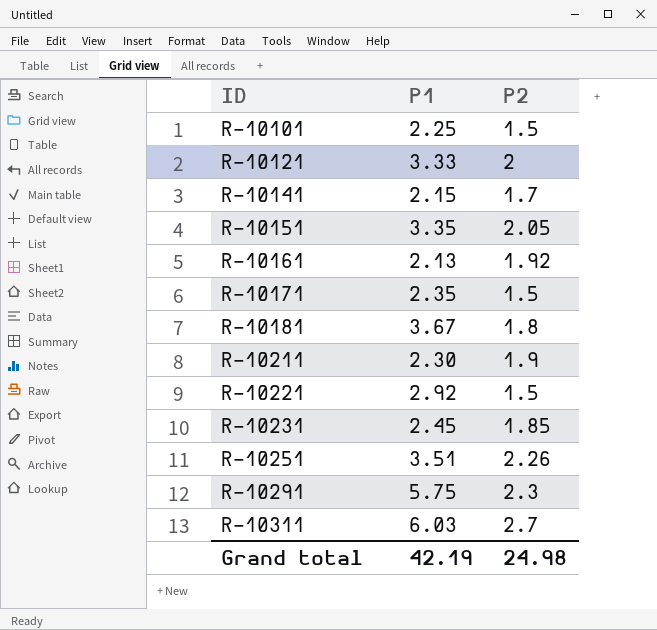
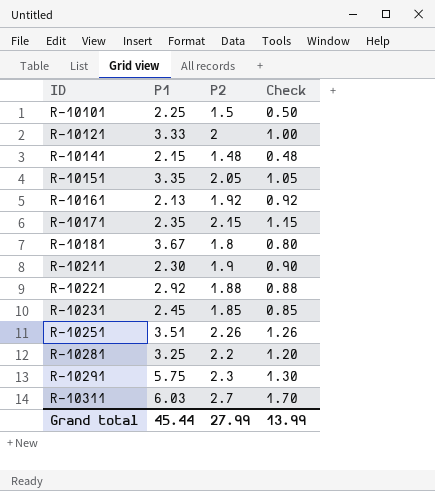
column Check | formula: none -> [P2] - 1
R-10141 | P2: 1.7 -> 1.48
R-10171 | P2: 1.5 -> 2.15
R-10221 | P2: 1.5 -> 1.88
row R-10281: none -> 3.25 | 2.2 | 1.20
Grand total | P1: 42.19 -> 45.44
Grand total | P2: 24.98 -> 27.99

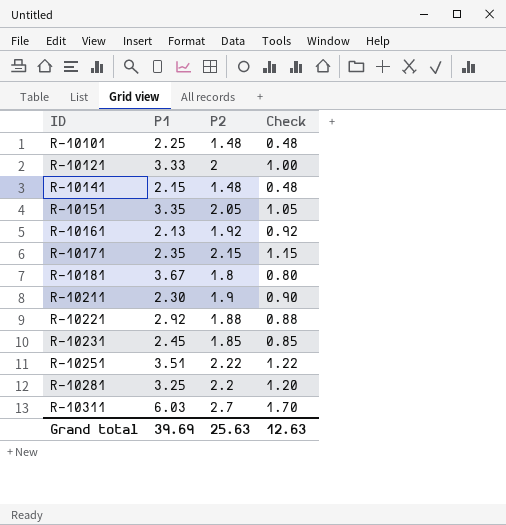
row R-10291: 5.75 | 2.3 | 1.30 -> none
R-10101 | P2: 1.5 -> 1.48
R-10101 | Check: 0.50 -> 0.48
R-10251 | P2: 2.26 -> 2.22
R-10251 | Check: 1.26 -> 1.22
Grand total | P1: 45.44 -> 39.69
Grand total | P2: 27.99 -> 25.63
Grand total | Check: 13.99 -> 12.63

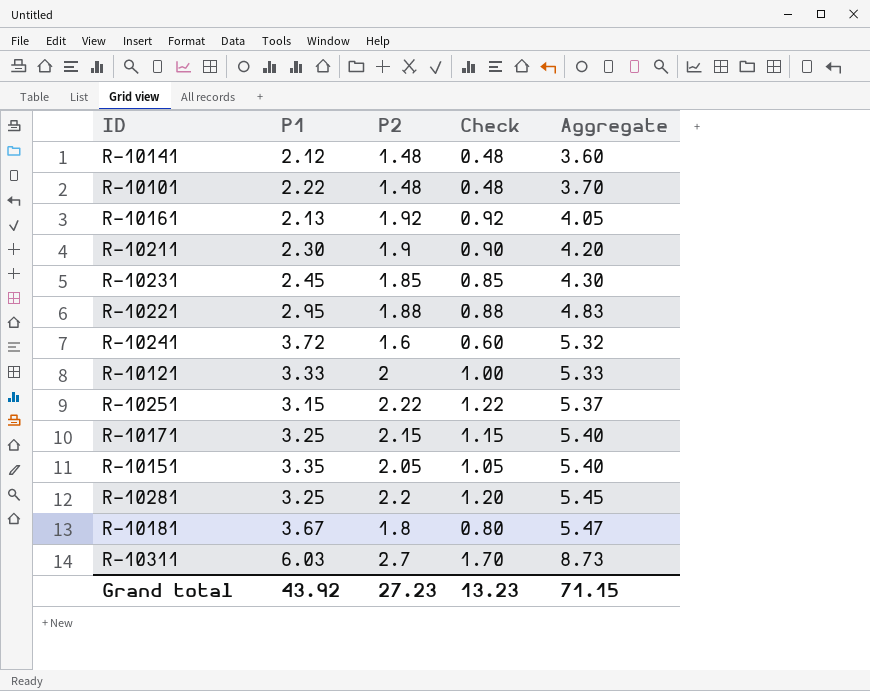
row order: ID ascending -> Aggregate ascending
column Aggregate | formula: none -> [P1] + [P2]
R-10141 | P1: 2.15 -> 2.12
R-10101 | P1: 2.25 -> 2.22
R-10221 | P1: 2.92 -> 2.95
row R-10241: none -> 3.72 | 1.6 | 0.60 | 5.32
R-10251 | P1: 3.51 -> 3.15
R-10171 | P1: 2.35 -> 3.25
Grand total | P1: 39.69 -> 43.92
Grand total | P2: 25.63 -> 27.23
Grand total | Check: 12.63 -> 13.23

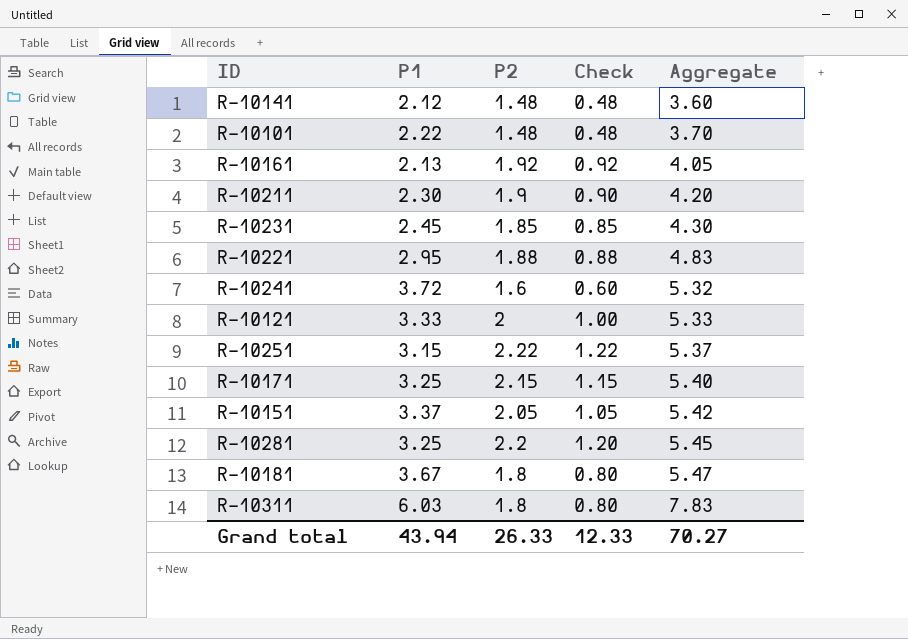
R-10151 | P1: 3.35 -> 3.37
R-10151 | Aggregate: 5.40 -> 5.42
R-10311 | P2: 2.7 -> 1.8
R-10311 | Check: 1.70 -> 0.80
R-10311 | Aggregate: 8.73 -> 7.83
Grand total | P1: 43.92 -> 43.94
Grand total | P2: 27.23 -> 26.33
Grand total | Check: 13.23 -> 12.33
Grand total | Aggregate: 71.15 -> 70.27

